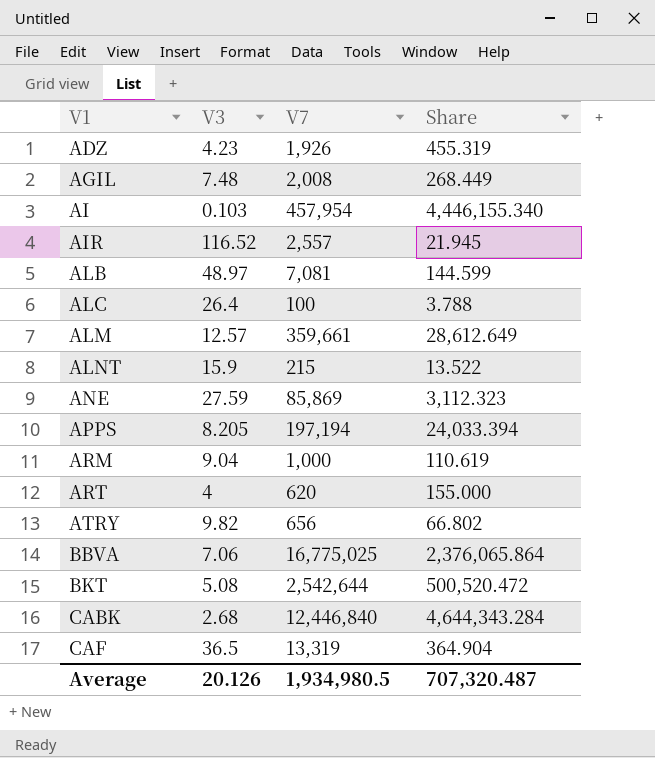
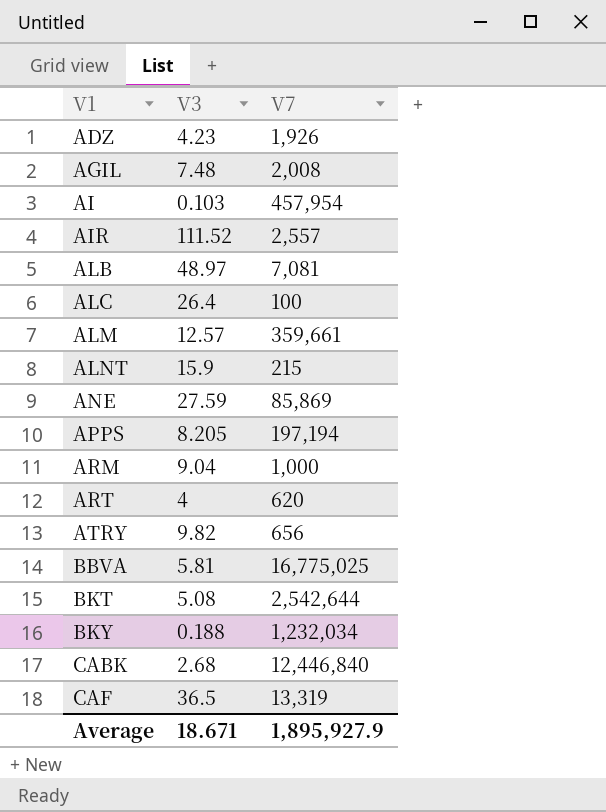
column Share | formula: [V7] / [V3] -> none
AIR | V3: 116.52 -> 111.52
BBVA | V3: 7.06 -> 5.81
row BKY: none -> 0.188 | 1,232,034
Average | V3: 20.126 -> 18.671
Average | V7: 1,934,980.5 -> 1,895,927.9

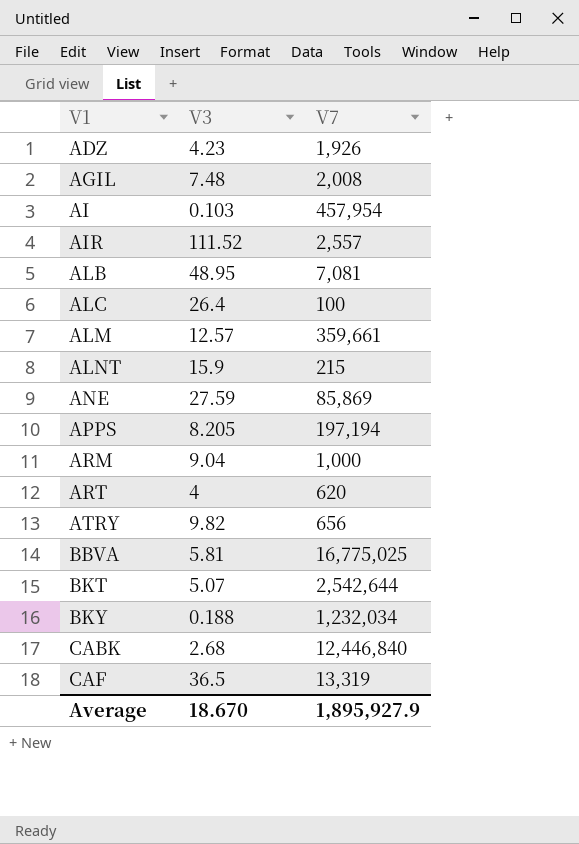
ALB | V3: 48.97 -> 48.95
BKT | V3: 5.08 -> 5.07
Average | V3: 18.671 -> 18.670

